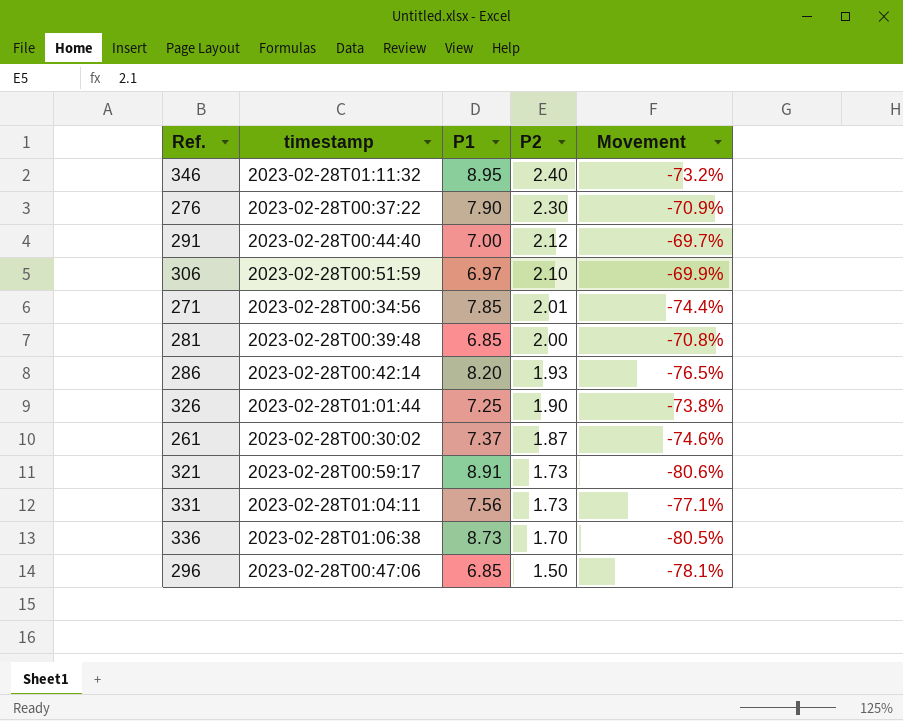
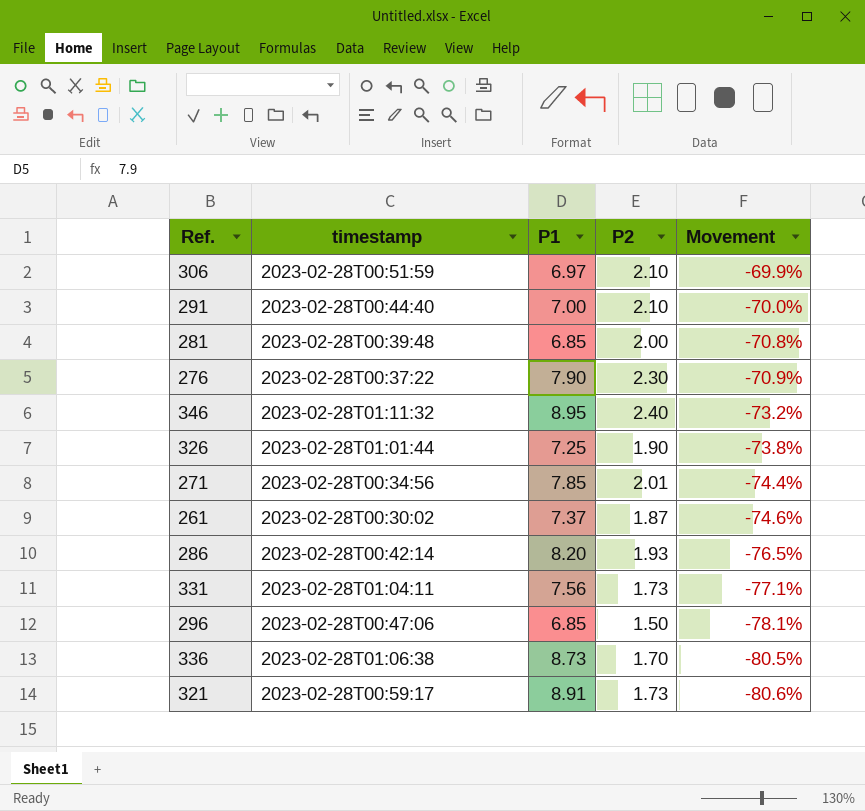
row order: P2 descending -> Movement descending
291 | P2: 2.12 -> 2.10
291 | Movement: -69.7% -> -70.0%

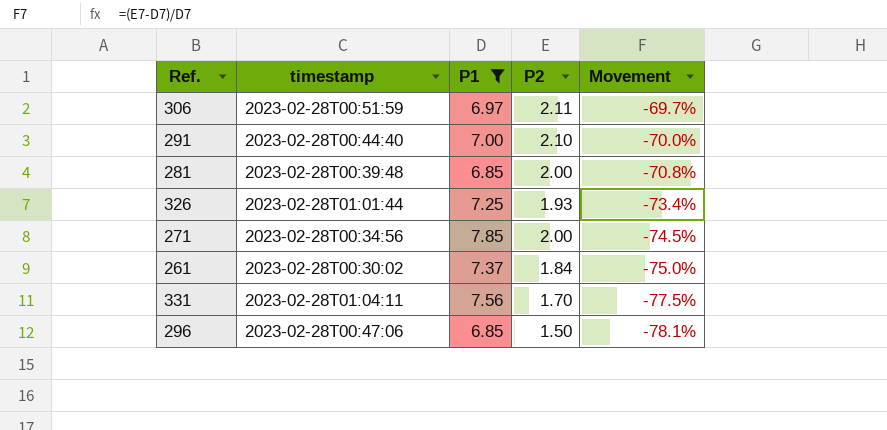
filter: none -> P1 <= 7.85
306 | P2: 2.10 -> 2.11
306 | Movement: -69.9% -> -69.7%
326 | P2: 1.90 -> 1.93
326 | Movement: -73.8% -> -73.4%
271 | P2: 2.01 -> 2.00
271 | Movement: -74.4% -> -74.5%
261 | P2: 1.87 -> 1.84
261 | Movement: -74.6% -> -75.0%
331 | P2: 1.73 -> 1.70
331 | Movement: -77.1% -> -77.5%

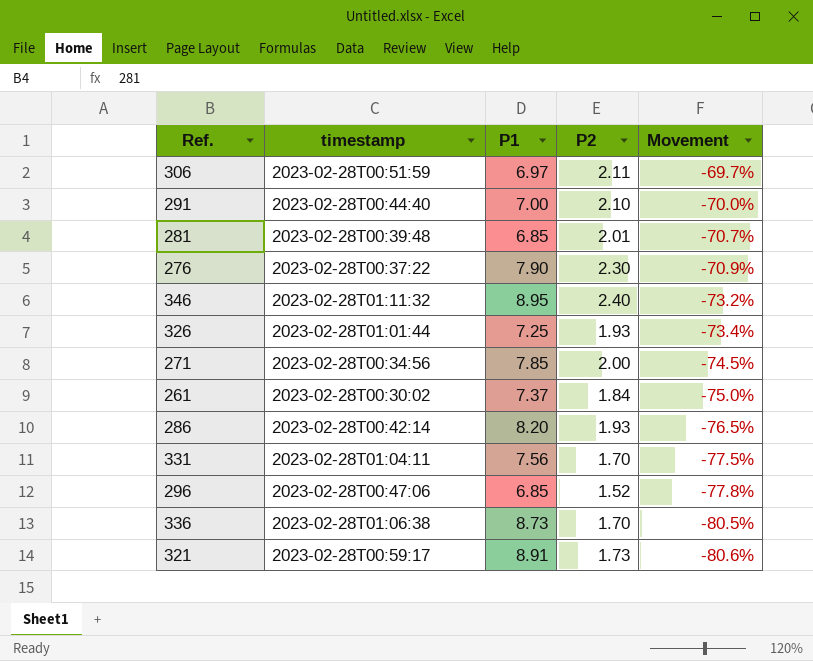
filter: P1 <= 7.85 -> none
281 | P2: 2.00 -> 2.01
281 | Movement: -70.8% -> -70.7%
296 | P2: 1.50 -> 1.52
296 | Movement: -78.1% -> -77.8%

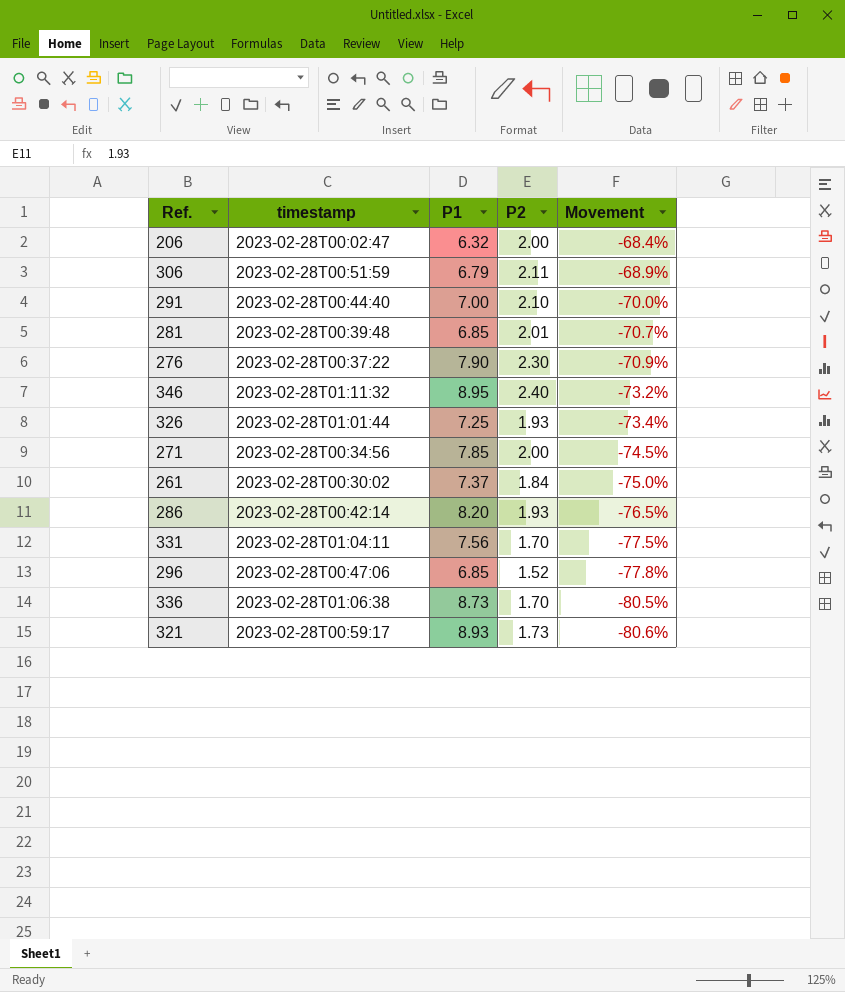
row 206: none -> 2023-02-28T00:02:47 | 6.32 | 2.00 | -68.4%
306 | P1: 6.97 -> 6.79
306 | Movement: -69.7% -> -68.9%
321 | P1: 8.91 -> 8.93

